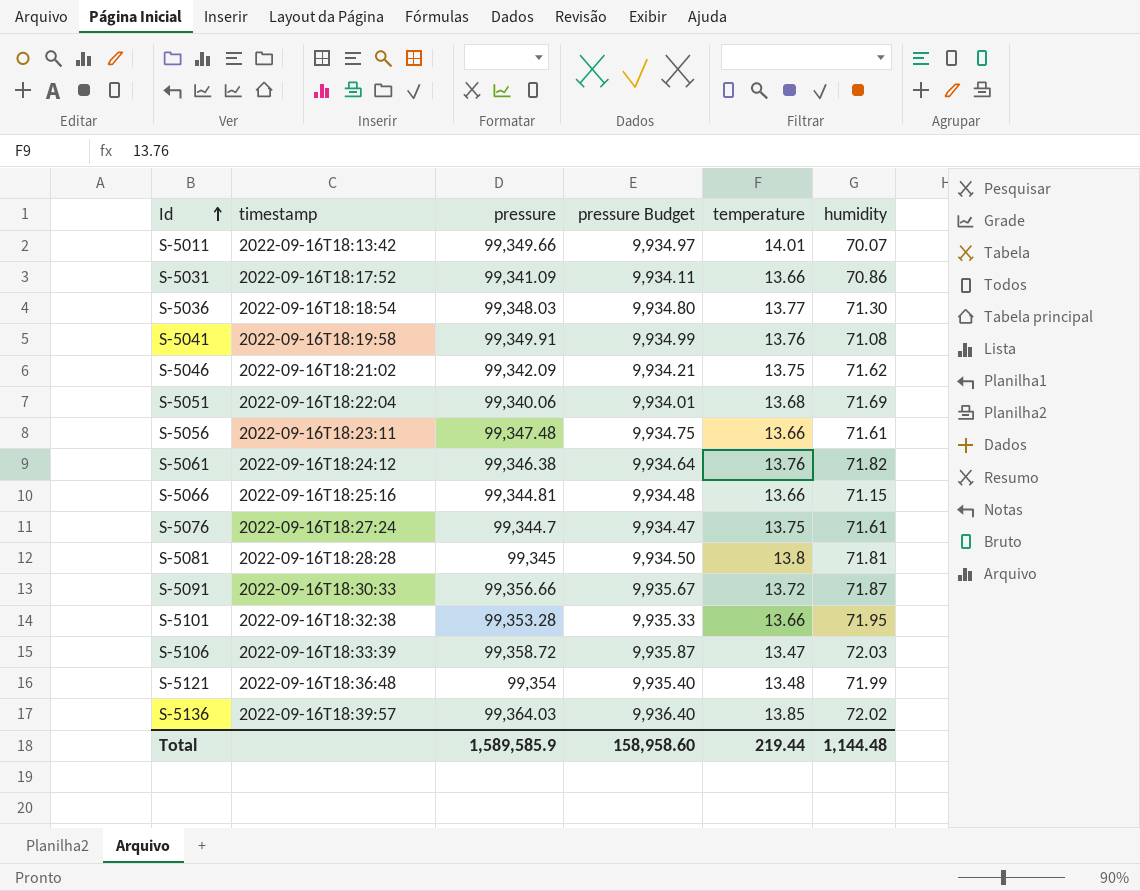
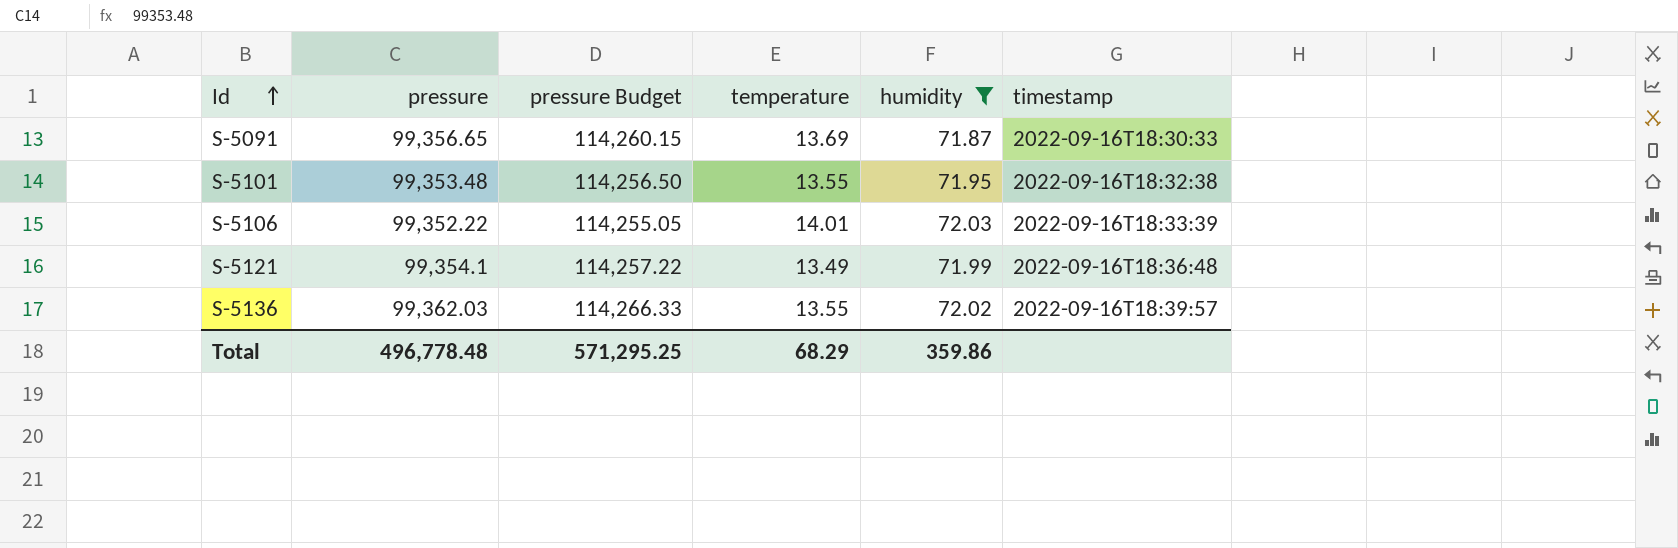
filter: none -> humidity >= 71.87
column pressure Budget | formula: [pressure] * 0.1 -> [pressure] * 1.15
column timestamp | position: 2 -> 6
S-5091 | pressure: 99,356.66 -> 99,356.65
S-5091 | temperature: 13.72 -> 13.69
S-5101 | pressure: 99,353.28 -> 99,353.48
S-5101 | temperature: 13.66 -> 13.55
S-5106 | pressure: 99,358.72 -> 99,352.22
S-5106 | temperature: 13.47 -> 14.01
S-5121 | pressure: 99,354 -> 99,354.1
S-5121 | temperature: 13.48 -> 13.49
S-5136 | pressure: 99,364.03 -> 99,362.03
S-5136 | temperature: 13.85 -> 13.55
Total | pressure: 1,589,585.9 -> 496,778.48
Total | pressure Budget: 158,958.60 -> 571,295.25
Total | temperature: 219.44 -> 68.29
Total | humidity: 1,144.48 -> 359.86

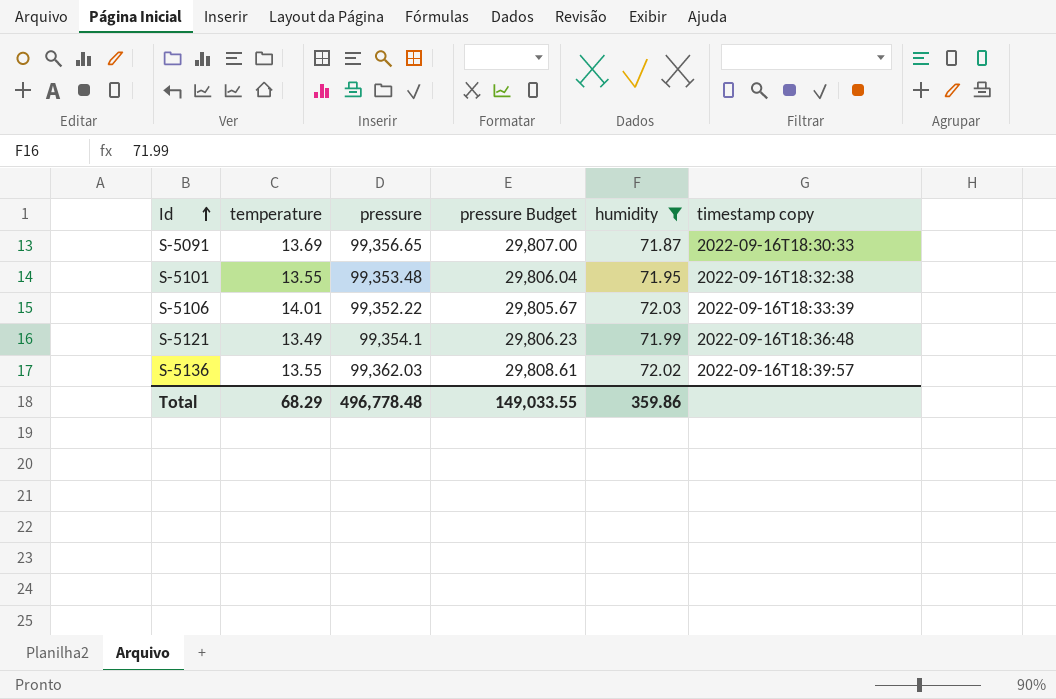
column temperature | position: 4 -> 2
column pressure Budget | formula: [pressure] * 1.15 -> [pressure] * 0.3
column name: timestamp -> timestamp copy
Total | pressure Budget: 571,295.25 -> 149,033.55

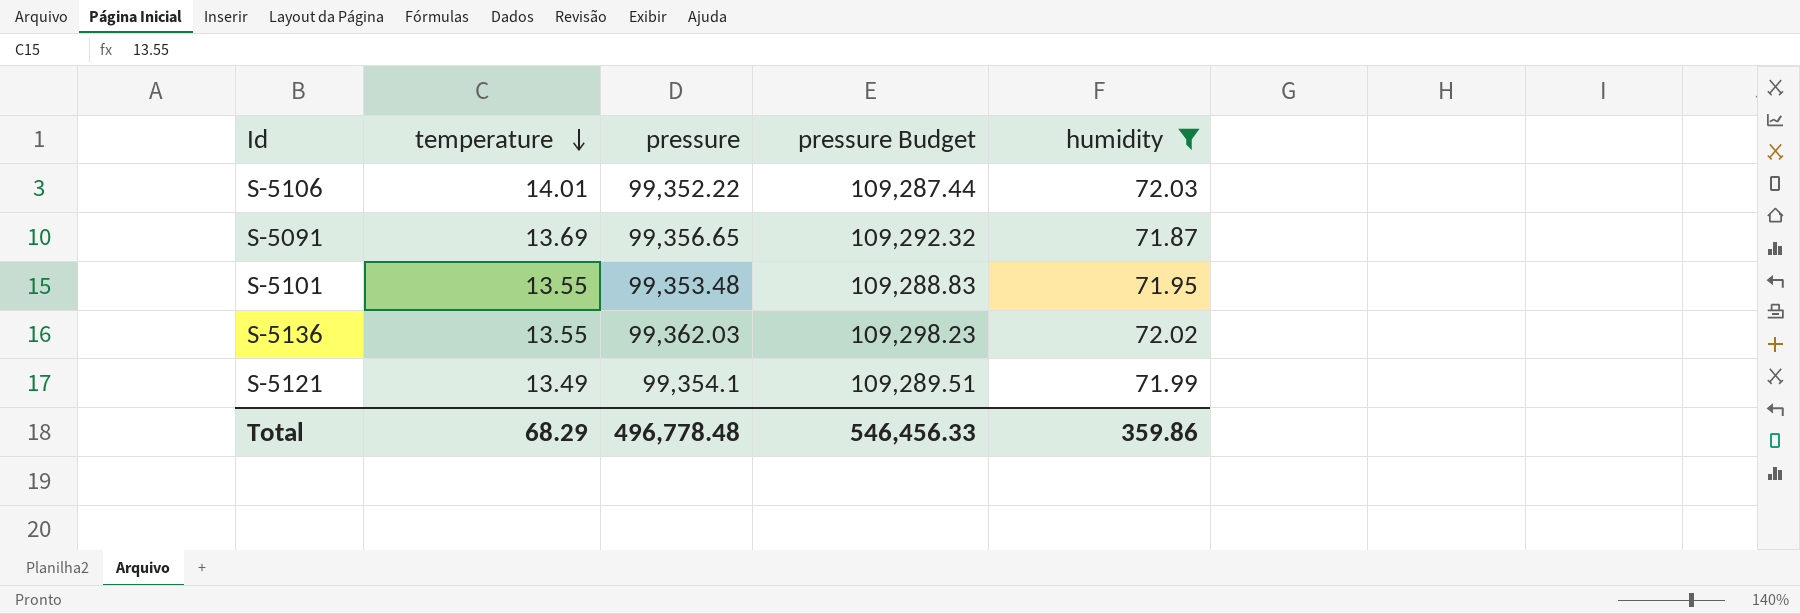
row order: Id ascending -> temperature descending
column timestamp copy | position: 6 -> none
column pressure Budget | formula: [pressure] * 0.3 -> [pressure] * 1.1
Total | pressure Budget: 149,033.55 -> 546,456.33

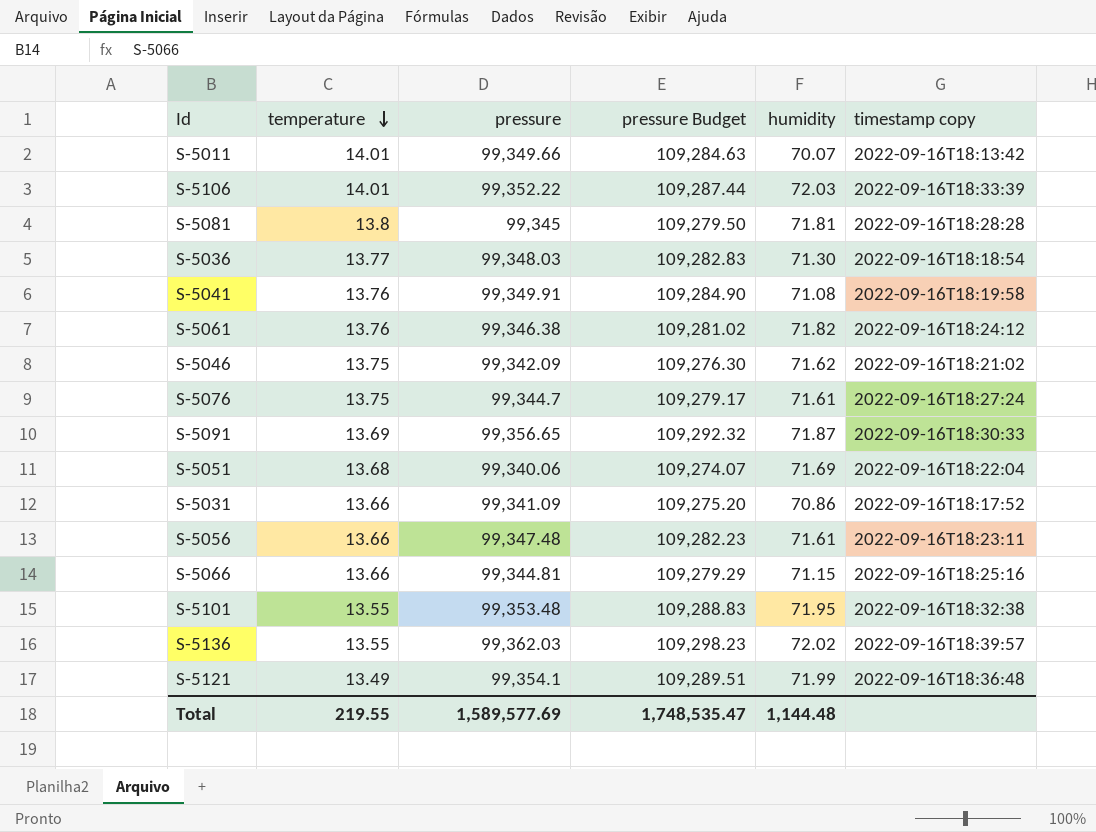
filter: humidity >= 71.87 -> none
column timestamp copy | position: none -> 6
Total | temperature: 68.29 -> 219.55
Total | pressure: 496,778.48 -> 1,589,577.69
Total | pressure Budget: 546,456.33 -> 1,748,535.47
Total | humidity: 359.86 -> 1,144.48

